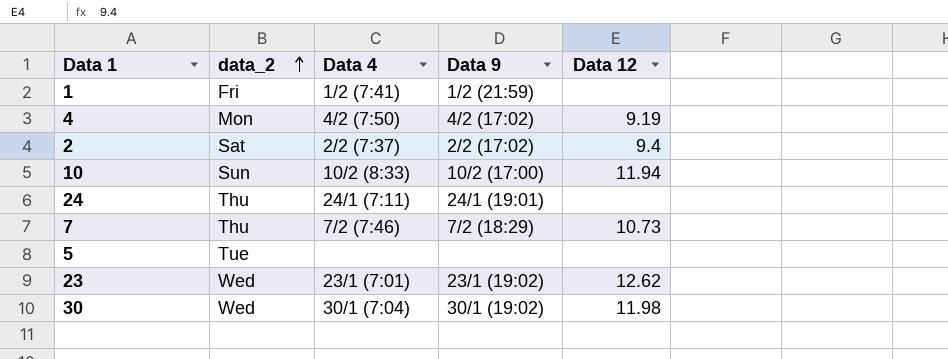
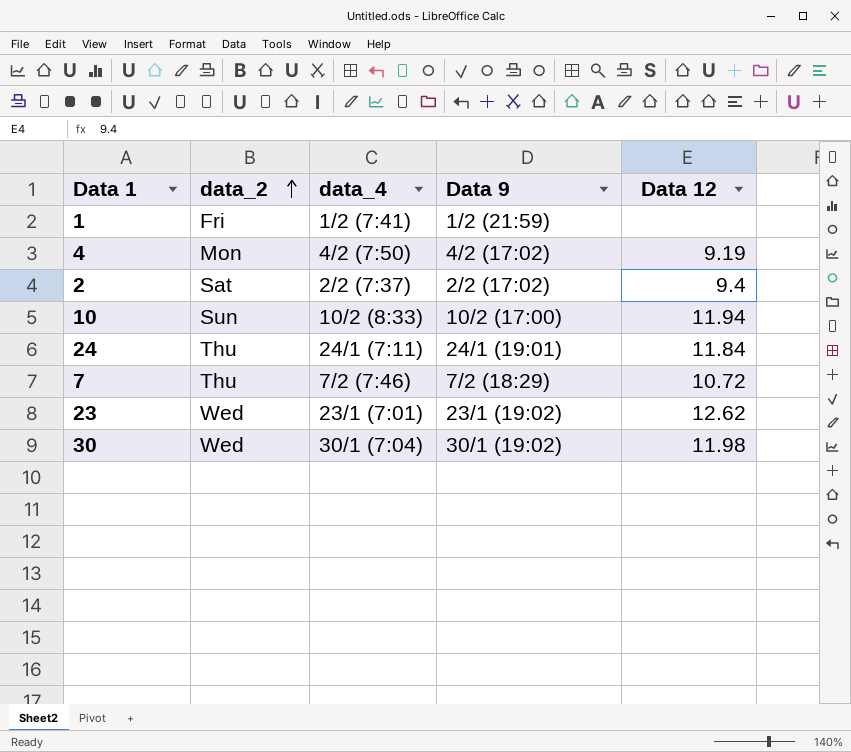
column name: Data 4 -> data_4
row 5: Tue | none | none | none -> none
24 | Data 12: none -> 11.84
7 | Data 12: 10.73 -> 10.72

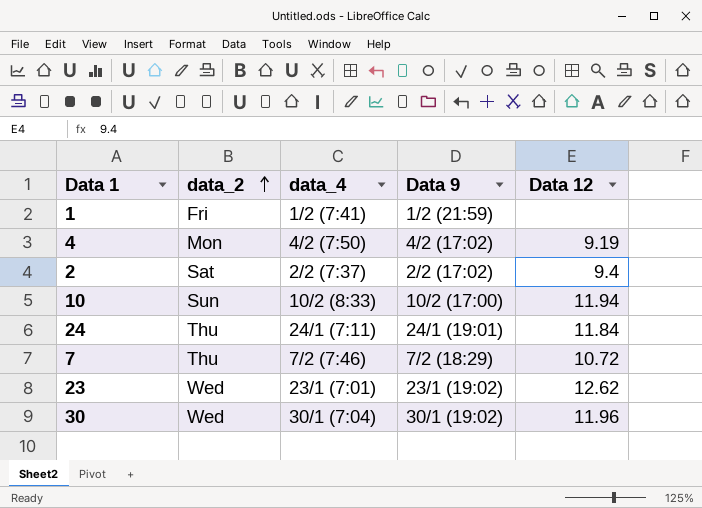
30 | Data 12: 11.98 -> 11.96

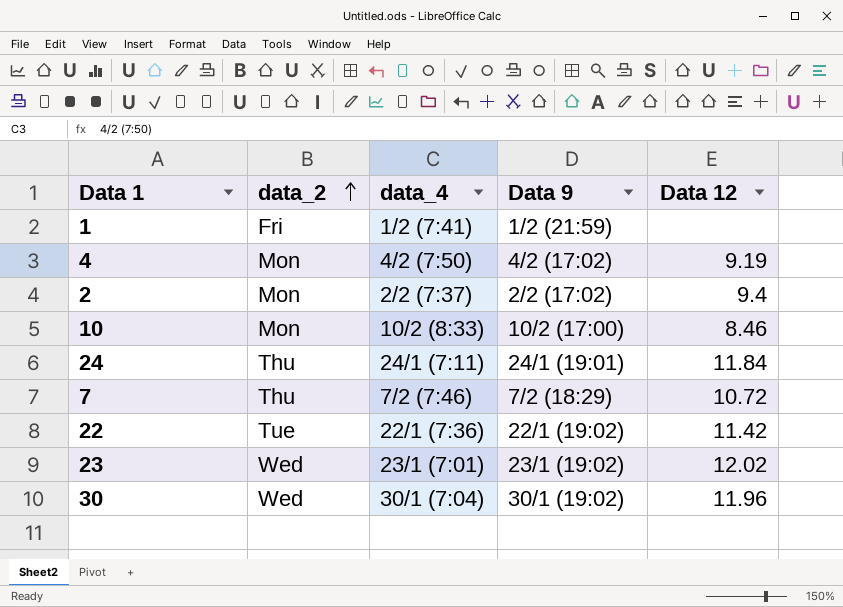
2 | data_2: Sat -> Mon
10 | data_2: Sun -> Mon
10 | Data 12: 11.94 -> 8.46
row 22: none -> Tue | 22/1 (7:36) | 22/1 (19:02) | 11.42
23 | Data 12: 12.62 -> 12.02

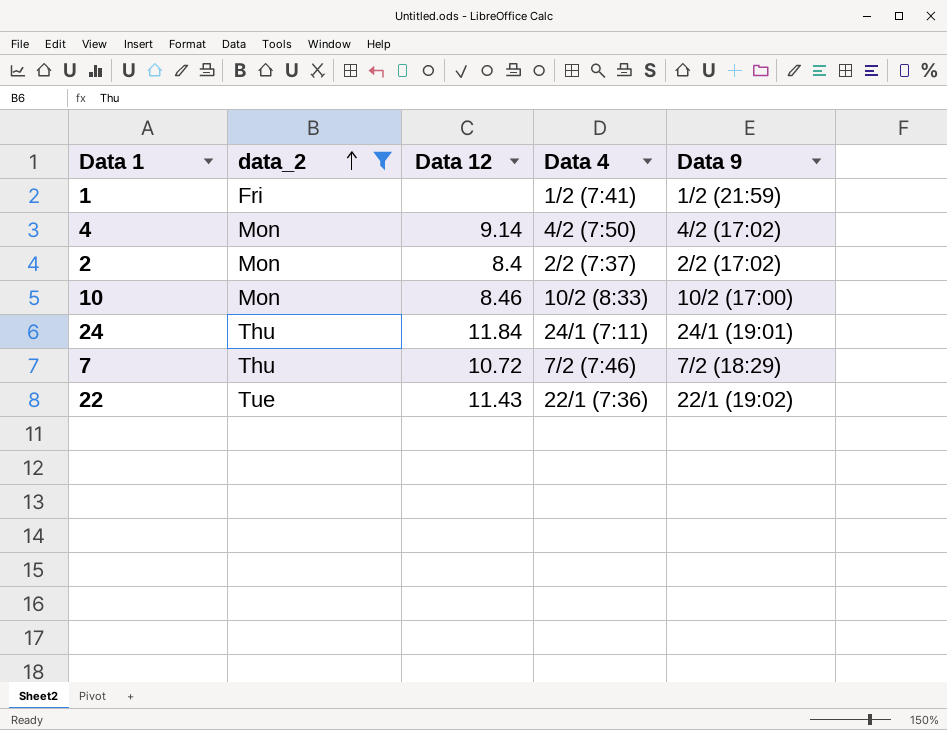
filter: none -> data_2 != Wed
column Data 12 | position: 5 -> 3
column name: data_4 -> Data 4
4 | Data 12: 9.19 -> 9.14
2 | Data 12: 9.4 -> 8.4
22 | Data 12: 11.42 -> 11.43

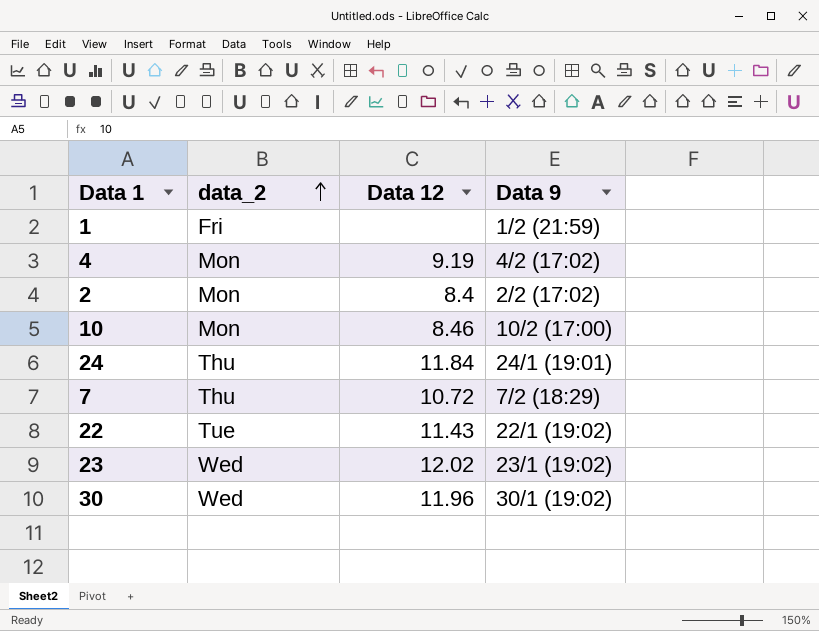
filter: data_2 != Wed -> none
column Data 4 | position: 4 -> none
4 | Data 12: 9.14 -> 9.19

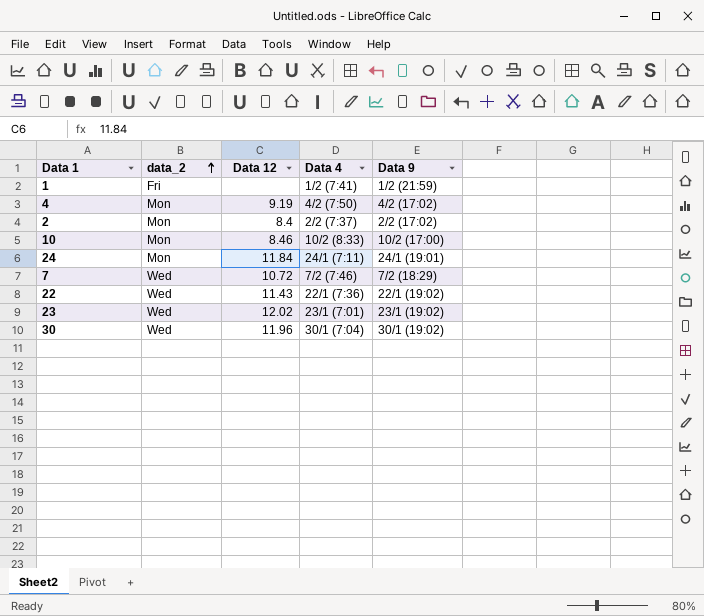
column Data 4 | position: none -> 4
24 | data_2: Thu -> Mon
7 | data_2: Thu -> Wed
22 | data_2: Tue -> Wed

